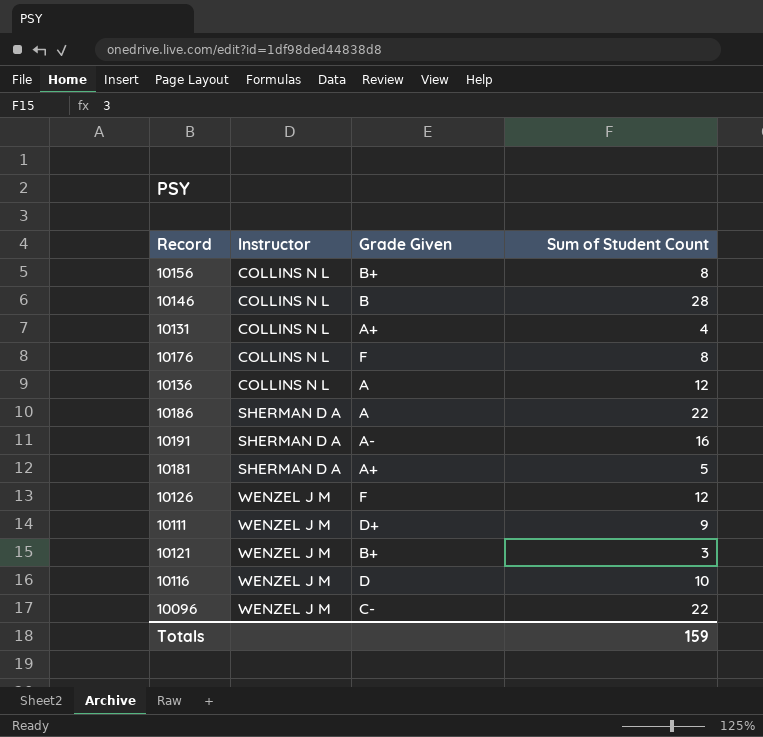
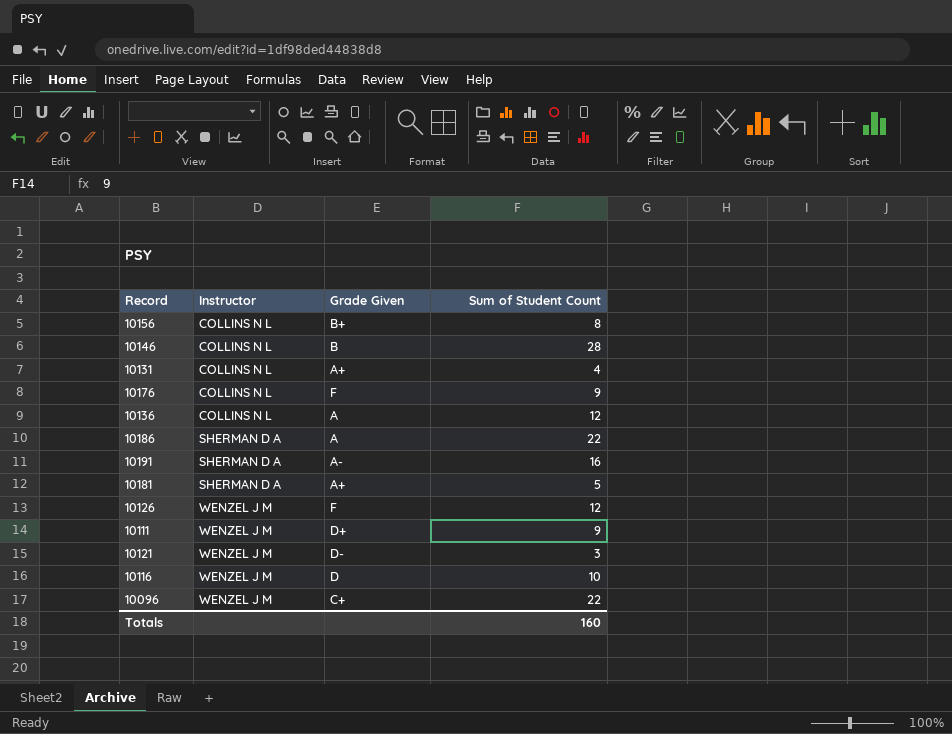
10176 | Sum of Student Count: 8 -> 9
10121 | Grade Given: B+ -> D-
10096 | Grade Given: C- -> C+
Totals | Sum of Student Count: 159 -> 160

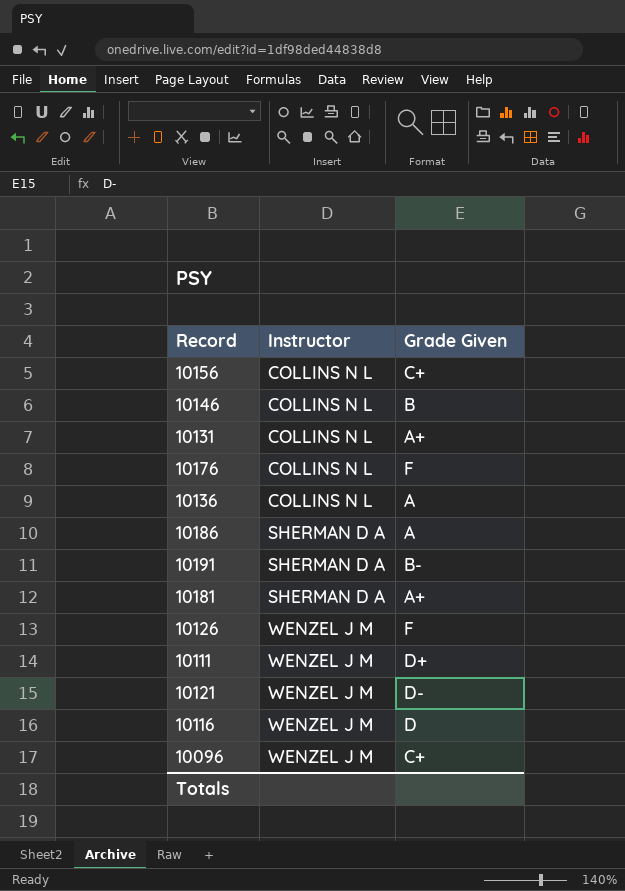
column Sum of Student Count | position: 4 -> none
10156 | Grade Given: B+ -> C+
10191 | Grade Given: A- -> B-

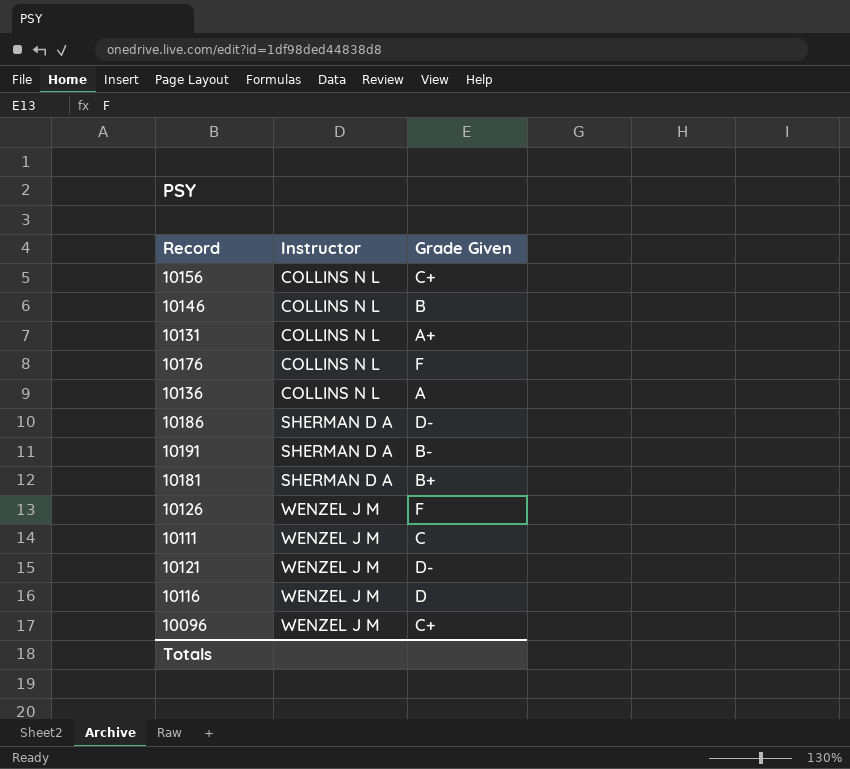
10186 | Grade Given: A -> D-
10181 | Grade Given: A+ -> B+
10111 | Grade Given: D+ -> C

